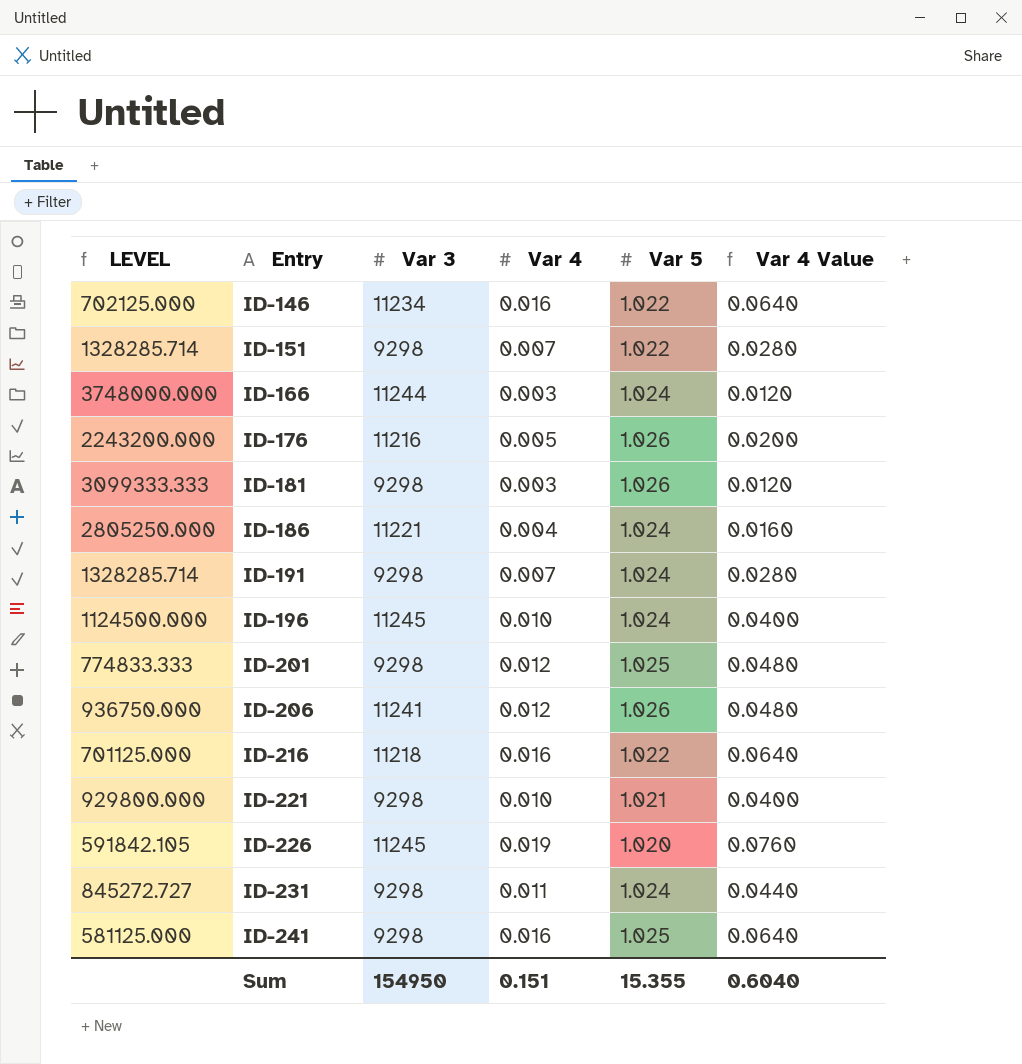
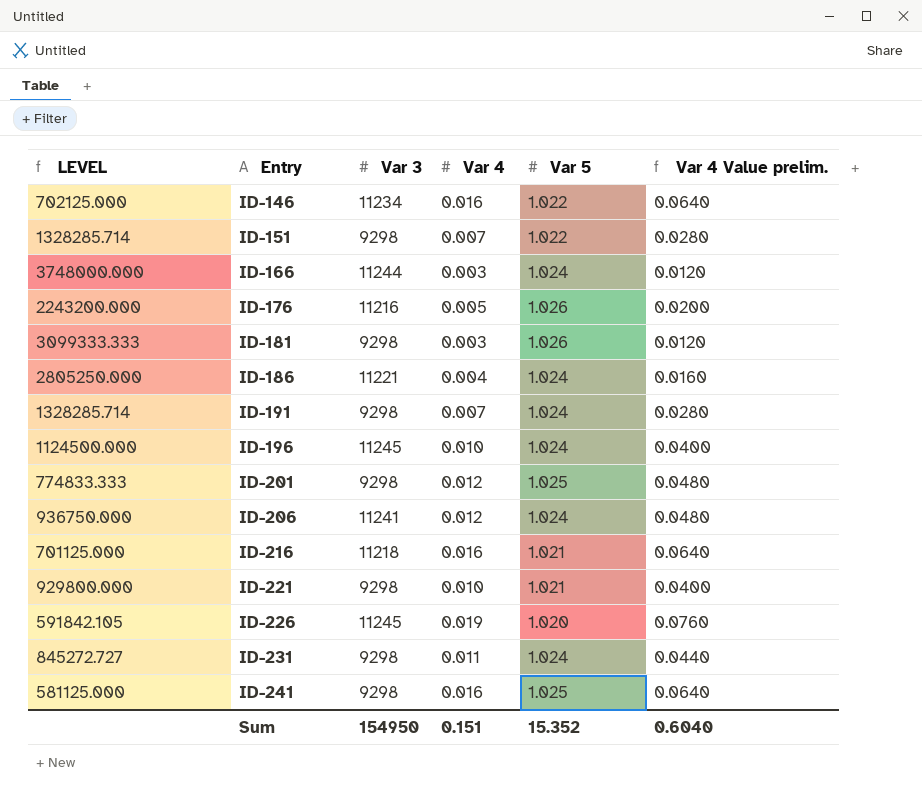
column name: Var 4 Value -> Var 4 Value prelim.
ID-206 | Var 5: 1.026 -> 1.024
ID-216 | Var 5: 1.022 -> 1.021
Sum | Var 5: 15.355 -> 15.352

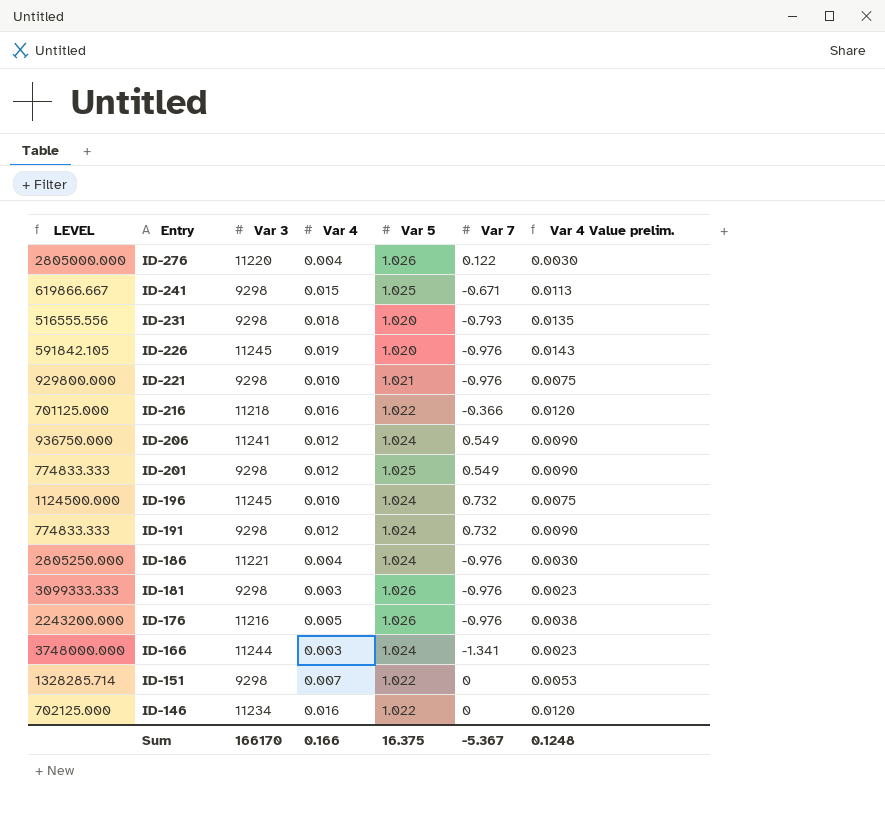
row order: Entry ascending -> Entry descending
column Var 7 | position: none -> 6
column Var 4 Value prelim. | formula: [Var 4] * 4 -> [Var 4] * 0.75
row ID-276: none -> 2805000.000 | 11220 | 0.004 | 1.026 | 0.122 | 0.0030
ID-241 | LEVEL: 581125.000 -> 619866.667
ID-241 | Var 4: 0.016 -> 0.015
ID-231 | LEVEL: 845272.727 -> 516555.556
ID-231 | Var 4: 0.011 -> 0.018
ID-231 | Var 5: 1.024 -> 1.020
ID-216 | Var 5: 1.021 -> 1.022
ID-191 | LEVEL: 1328285.714 -> 774833.333
ID-191 | Var 4: 0.007 -> 0.012
Sum | Var 3: 154950 -> 166170
Sum | Var 4: 0.151 -> 0.166
Sum | Var 5: 15.352 -> 16.375
Sum | Var 4 Value prelim.: 0.6040 -> 0.1248

